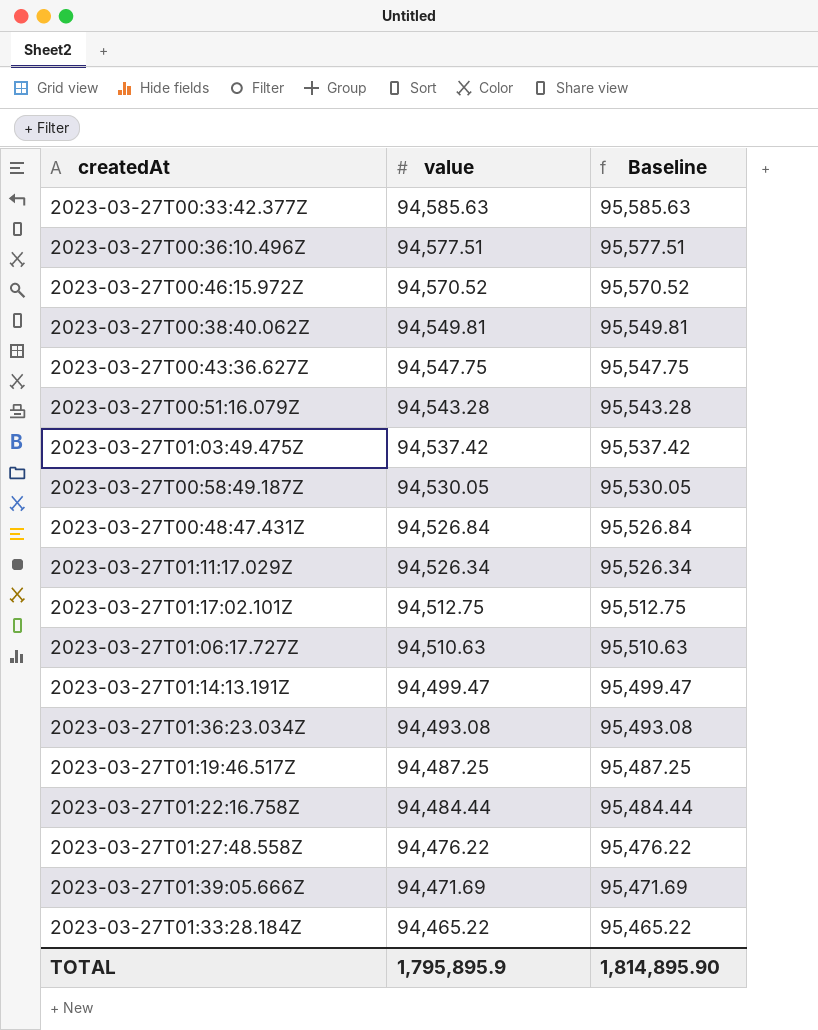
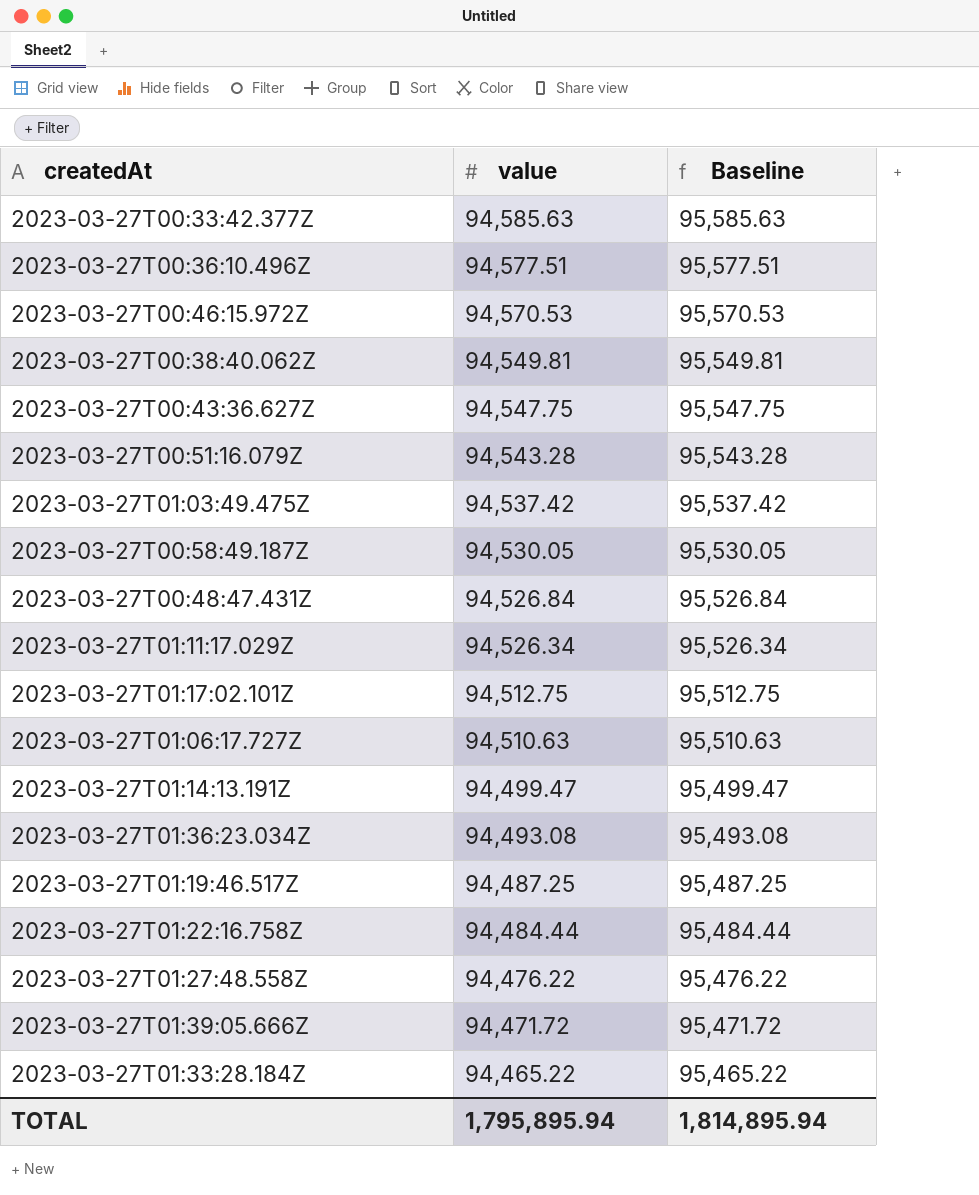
2023-03-27T00:46:15.972Z | value: 94,570.52 -> 94,570.53
2023-03-27T00:46:15.972Z | Baseline: 95,570.52 -> 95,570.53
2023-03-27T01:39:05.666Z | value: 94,471.69 -> 94,471.72
2023-03-27T01:39:05.666Z | Baseline: 95,471.69 -> 95,471.72
TOTAL | value: 1,795,895.9 -> 1,795,895.94
TOTAL | Baseline: 1,814,895.90 -> 1,814,895.94

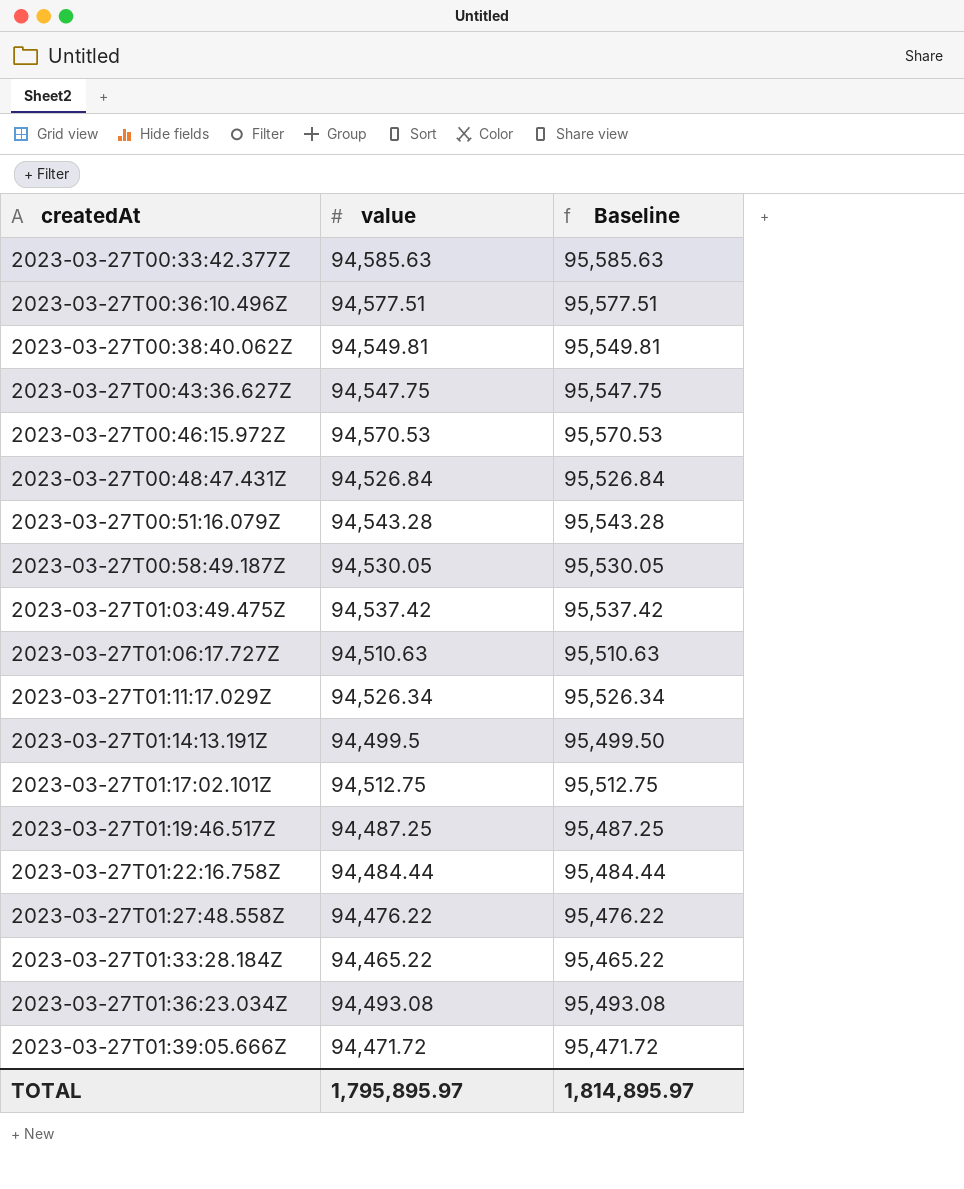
row order: value descending -> createdAt ascending
2023-03-27T01:14:13.191Z | value: 94,499.47 -> 94,499.5
2023-03-27T01:14:13.191Z | Baseline: 95,499.47 -> 95,499.50
TOTAL | value: 1,795,895.94 -> 1,795,895.97
TOTAL | Baseline: 1,814,895.94 -> 1,814,895.97

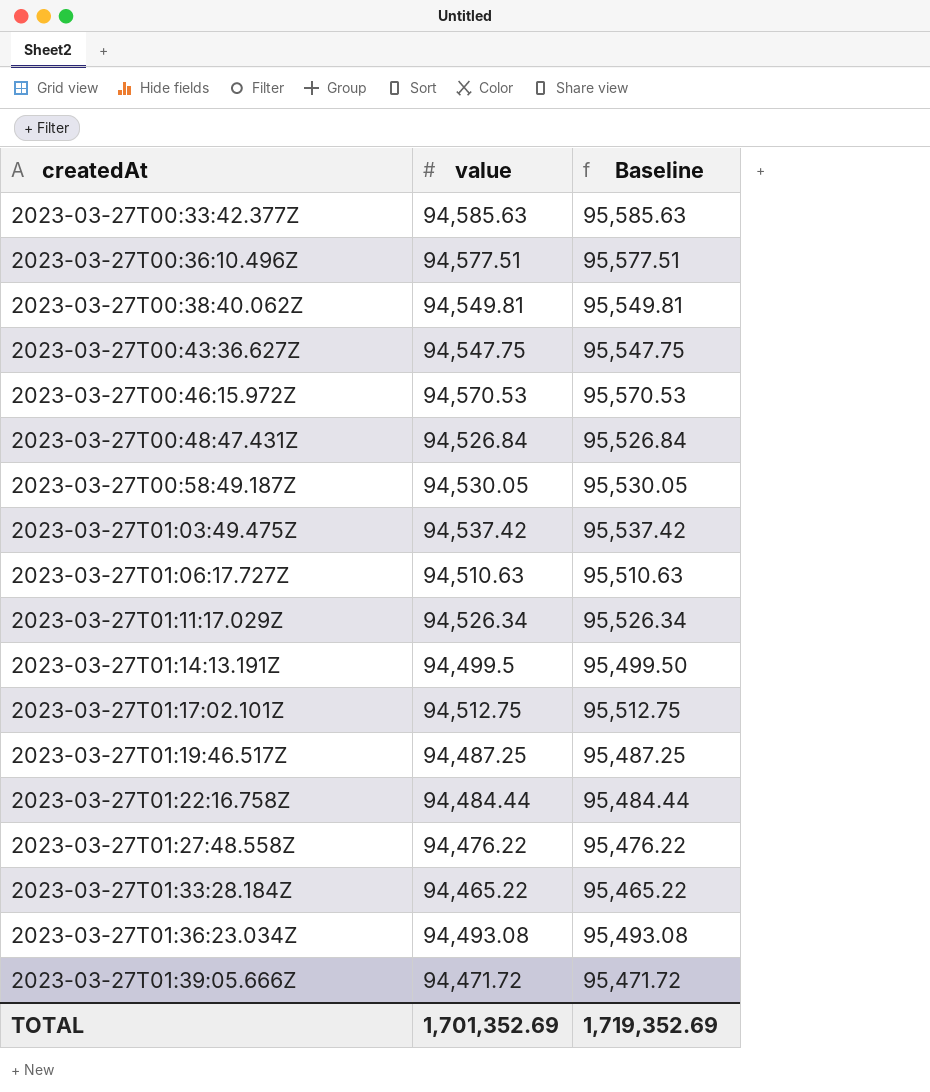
row 2023-03-27T00:51:16.079Z: 94,543.28 | 95,543.28 -> none
TOTAL | value: 1,795,895.97 -> 1,701,352.69
TOTAL | Baseline: 1,814,895.97 -> 1,719,352.69

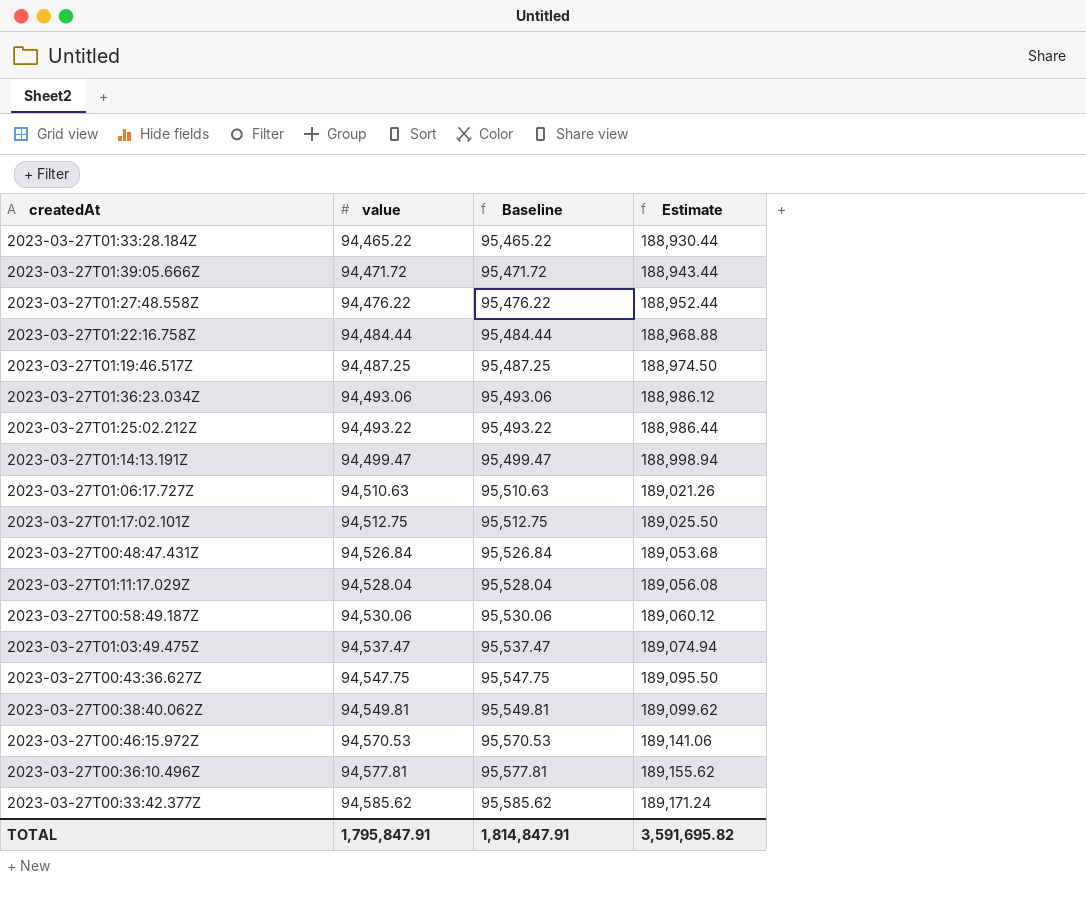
row order: createdAt ascending -> value ascending
column Estimate | formula: none -> [value] * 2
2023-03-27T01:36:23.034Z | value: 94,493.08 -> 94,493.06
2023-03-27T01:36:23.034Z | Baseline: 95,493.08 -> 95,493.06
row 2023-03-27T01:25:02.212Z: none -> 94,493.22 | 95,493.22 | 188,986.44
2023-03-27T01:14:13.191Z | value: 94,499.5 -> 94,499.47
2023-03-27T01:14:13.191Z | Baseline: 95,499.50 -> 95,499.47
2023-03-27T01:11:17.029Z | value: 94,526.34 -> 94,528.04
2023-03-27T01:11:17.029Z | Baseline: 95,526.34 -> 95,528.04
2023-03-27T00:58:49.187Z | value: 94,530.05 -> 94,530.06
2023-03-27T00:58:49.187Z | Baseline: 95,530.05 -> 95,530.06
2023-03-27T01:03:49.475Z | value: 94,537.42 -> 94,537.47
2023-03-27T01:03:49.475Z | Baseline: 95,537.42 -> 95,537.47
2023-03-27T00:36:10.496Z | value: 94,577.51 -> 94,577.81
2023-03-27T00:36:10.496Z | Baseline: 95,577.51 -> 95,577.81
2023-03-27T00:33:42.377Z | value: 94,585.63 -> 94,585.62
2023-03-27T00:33:42.377Z | Baseline: 95,585.63 -> 95,585.62
TOTAL | value: 1,701,352.69 -> 1,795,847.91
TOTAL | Baseline: 1,719,352.69 -> 1,814,847.91

